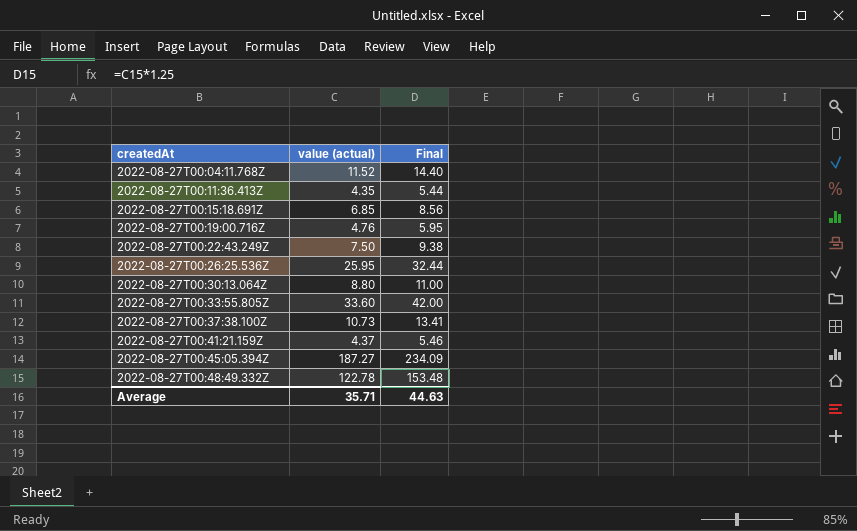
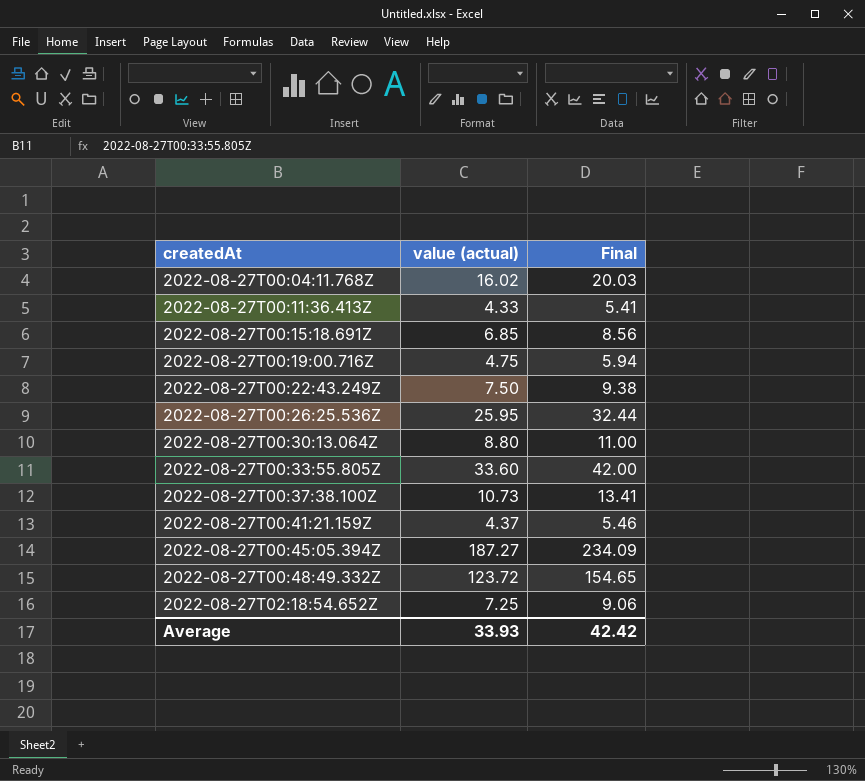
2022-08-27T00:04:11.768Z | value (actual): 11.52 -> 16.02
2022-08-27T00:04:11.768Z | Final: 14.40 -> 20.03
2022-08-27T00:11:36.413Z | value (actual): 4.35 -> 4.33
2022-08-27T00:11:36.413Z | Final: 5.44 -> 5.41
2022-08-27T00:19:00.716Z | value (actual): 4.76 -> 4.75
2022-08-27T00:19:00.716Z | Final: 5.95 -> 5.94
2022-08-27T00:48:49.332Z | value (actual): 122.78 -> 123.72
2022-08-27T00:48:49.332Z | Final: 153.48 -> 154.65
row 2022-08-27T02:18:54.652Z: none -> 7.25 | 9.06
Average | value (actual): 35.71 -> 33.93
Average | Final: 44.63 -> 42.42

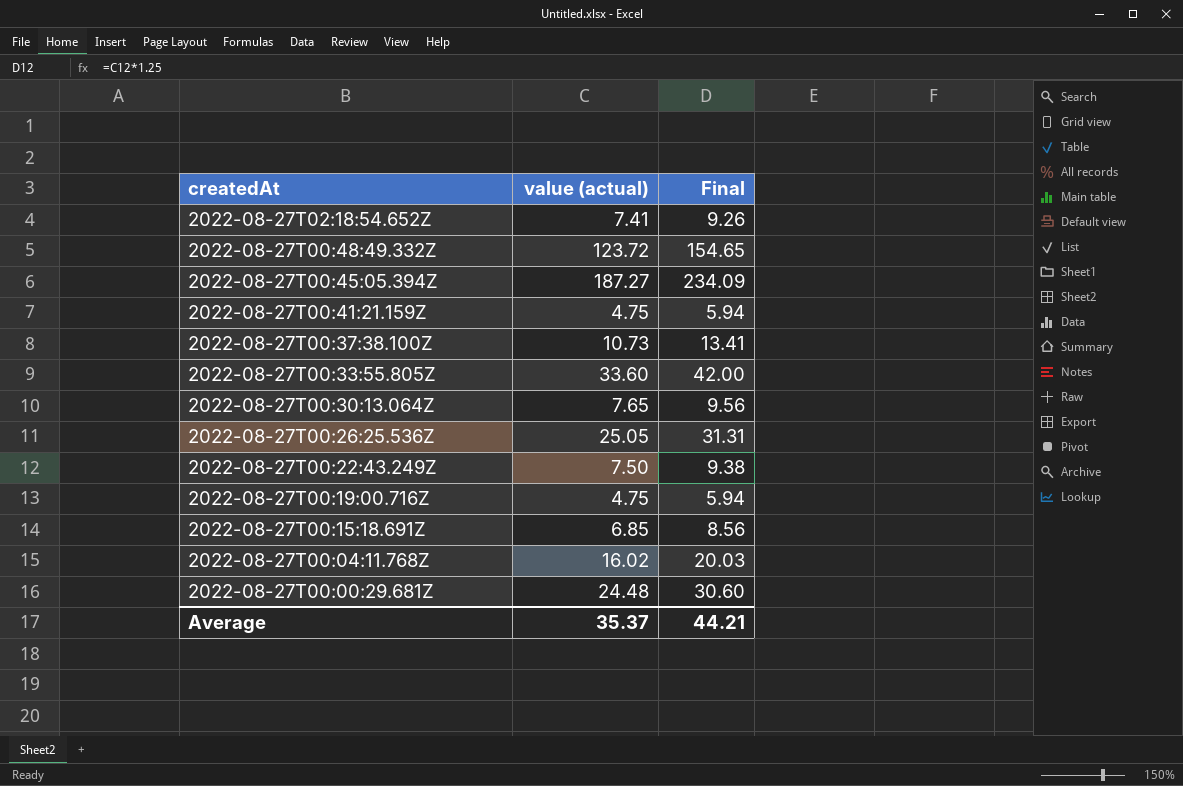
row order: createdAt ascending -> createdAt descending
row 2022-08-27T00:11:36.413Z: 4.33 | 5.41 -> none
2022-08-27T02:18:54.652Z | value (actual): 7.25 -> 7.41
2022-08-27T02:18:54.652Z | Final: 9.06 -> 9.26
2022-08-27T00:41:21.159Z | value (actual): 4.37 -> 4.75
2022-08-27T00:41:21.159Z | Final: 5.46 -> 5.94
2022-08-27T00:30:13.064Z | value (actual): 8.80 -> 7.65
2022-08-27T00:30:13.064Z | Final: 11.00 -> 9.56
2022-08-27T00:26:25.536Z | value (actual): 25.95 -> 25.05
2022-08-27T00:26:25.536Z | Final: 32.44 -> 31.31
row 2022-08-27T00:00:29.681Z: none -> 24.48 | 30.60
Average | value (actual): 33.93 -> 35.37
Average | Final: 42.42 -> 44.21

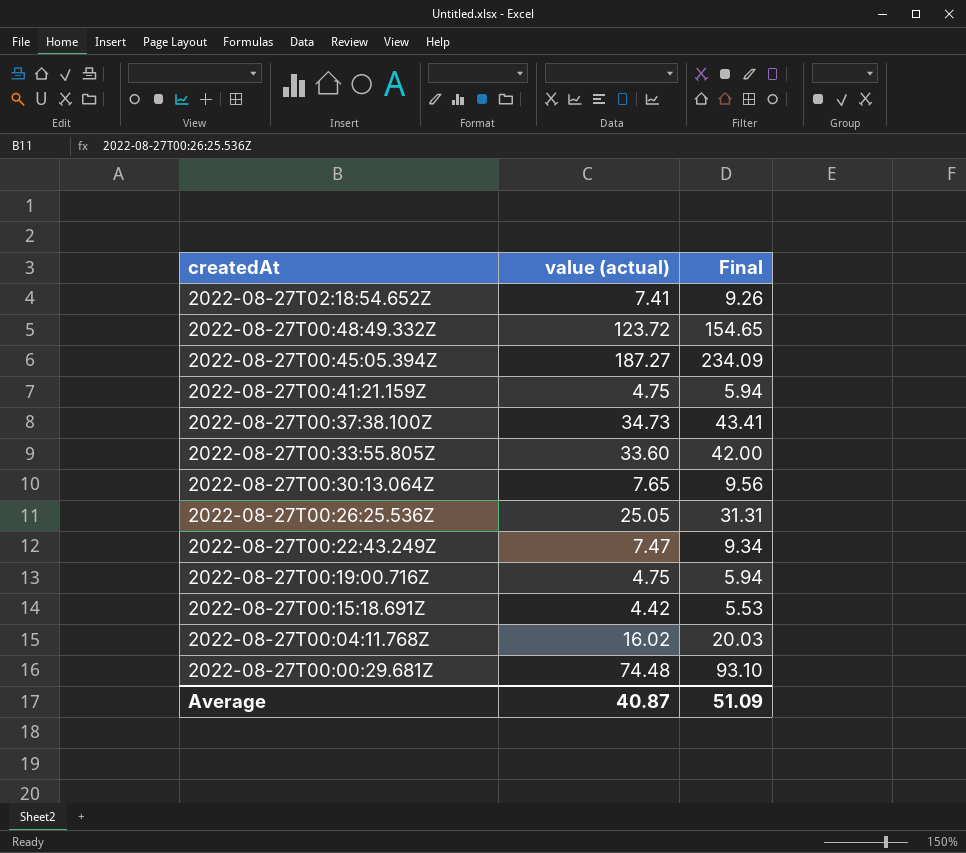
2022-08-27T00:37:38.100Z | value (actual): 10.73 -> 34.73
2022-08-27T00:37:38.100Z | Final: 13.41 -> 43.41
2022-08-27T00:22:43.249Z | value (actual): 7.50 -> 7.47
2022-08-27T00:22:43.249Z | Final: 9.38 -> 9.34
2022-08-27T00:15:18.691Z | value (actual): 6.85 -> 4.42
2022-08-27T00:15:18.691Z | Final: 8.56 -> 5.53
2022-08-27T00:00:29.681Z | value (actual): 24.48 -> 74.48
2022-08-27T00:00:29.681Z | Final: 30.60 -> 93.10
Average | value (actual): 35.37 -> 40.87
Average | Final: 44.21 -> 51.09

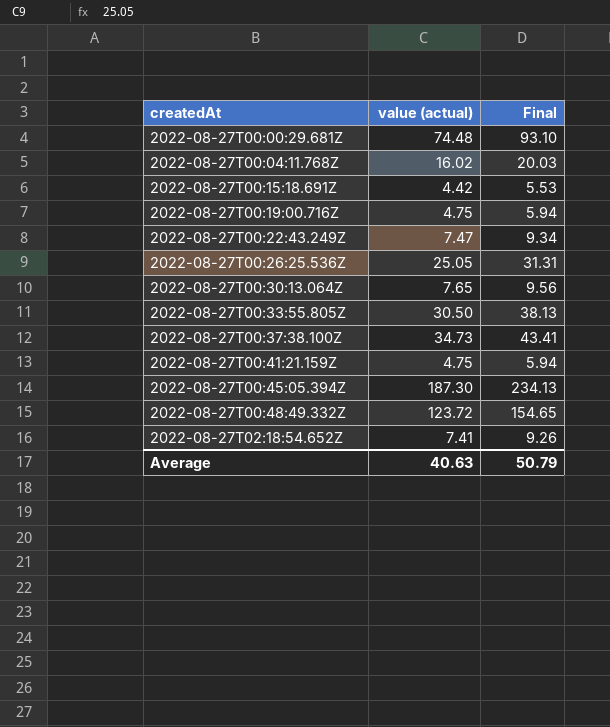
row order: createdAt descending -> createdAt ascending
2022-08-27T00:33:55.805Z | value (actual): 33.60 -> 30.50
2022-08-27T00:33:55.805Z | Final: 42.00 -> 38.13
2022-08-27T00:45:05.394Z | value (actual): 187.27 -> 187.30
2022-08-27T00:45:05.394Z | Final: 234.09 -> 234.13
Average | value (actual): 40.87 -> 40.63
Average | Final: 51.09 -> 50.79

